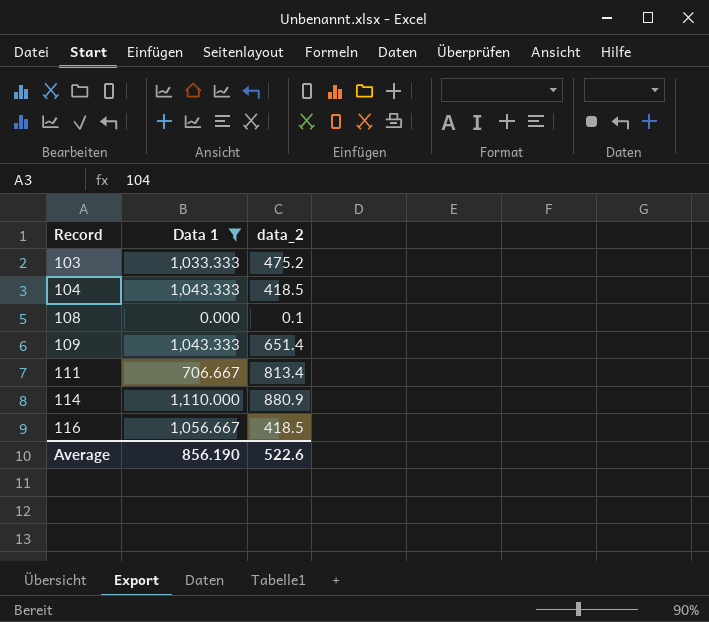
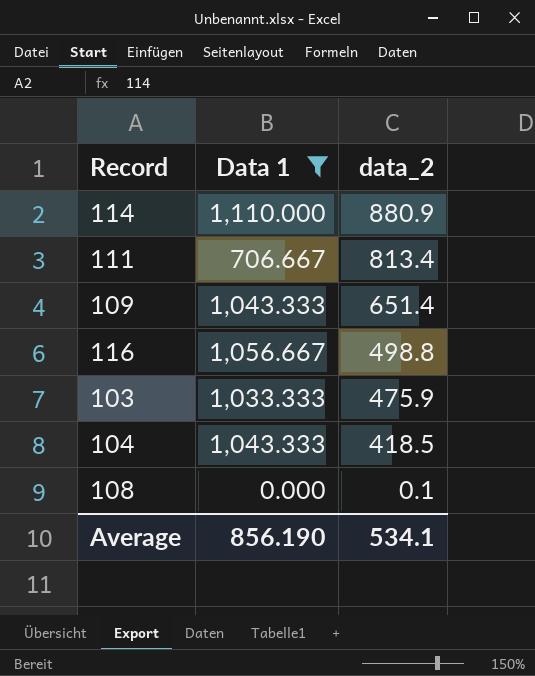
row order: Record ascending -> data_2 descending
116 | data_2: 418.5 -> 498.8
103 | data_2: 475.2 -> 475.9
Average | data_2: 522.6 -> 534.1

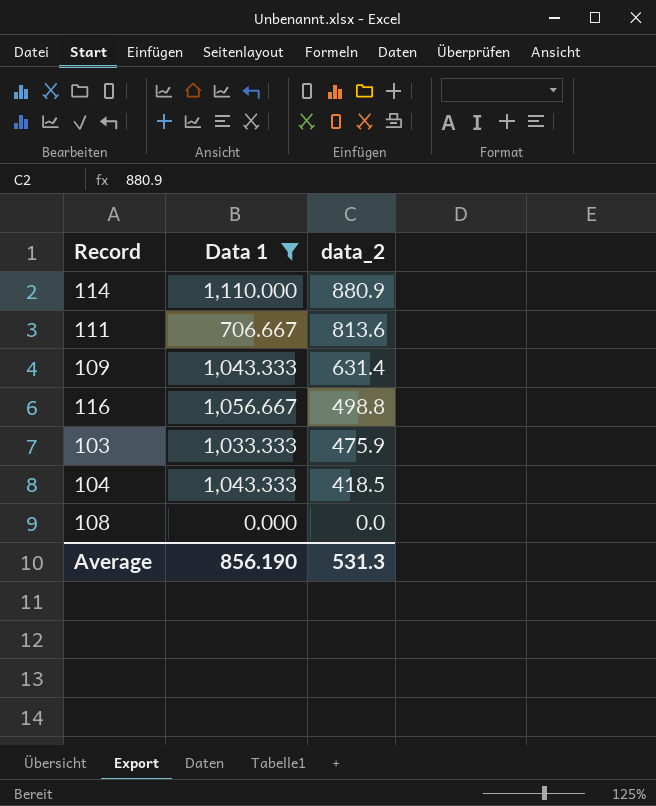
111 | data_2: 813.4 -> 813.6
109 | data_2: 651.4 -> 631.4
108 | data_2: 0.1 -> 0.0
Average | data_2: 534.1 -> 531.3

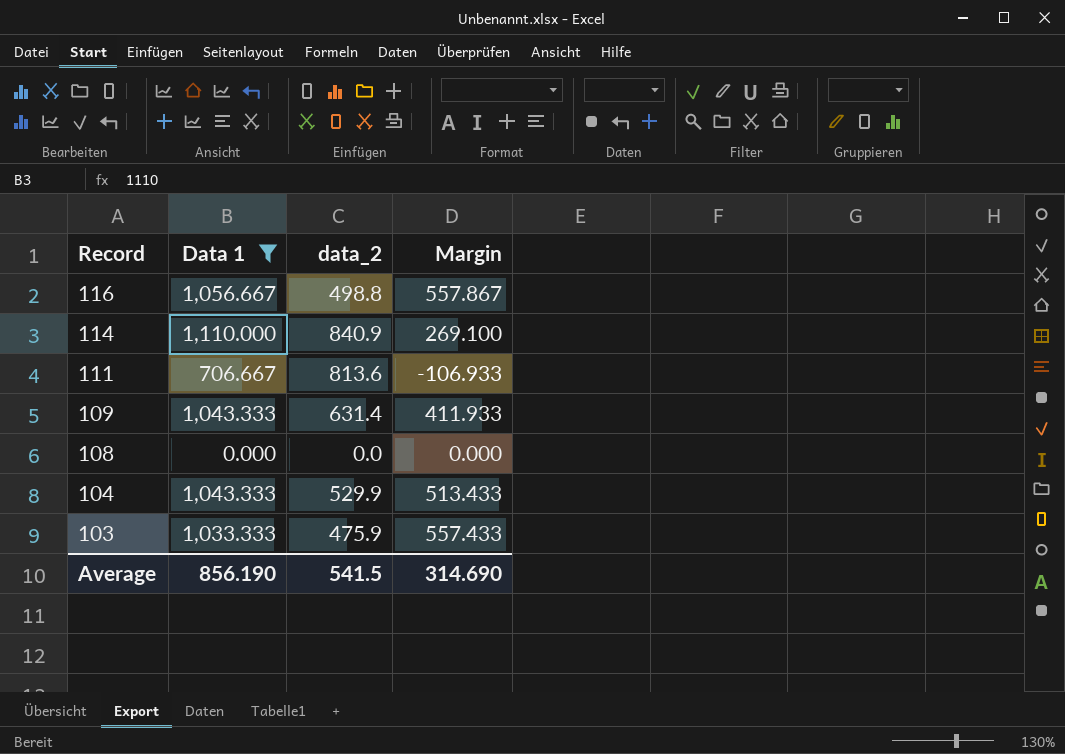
row order: data_2 descending -> Record descending
column Margin | formula: none -> [Data 1] - [data_2]
114 | data_2: 880.9 -> 840.9
104 | data_2: 418.5 -> 529.9
Average | data_2: 531.3 -> 541.5

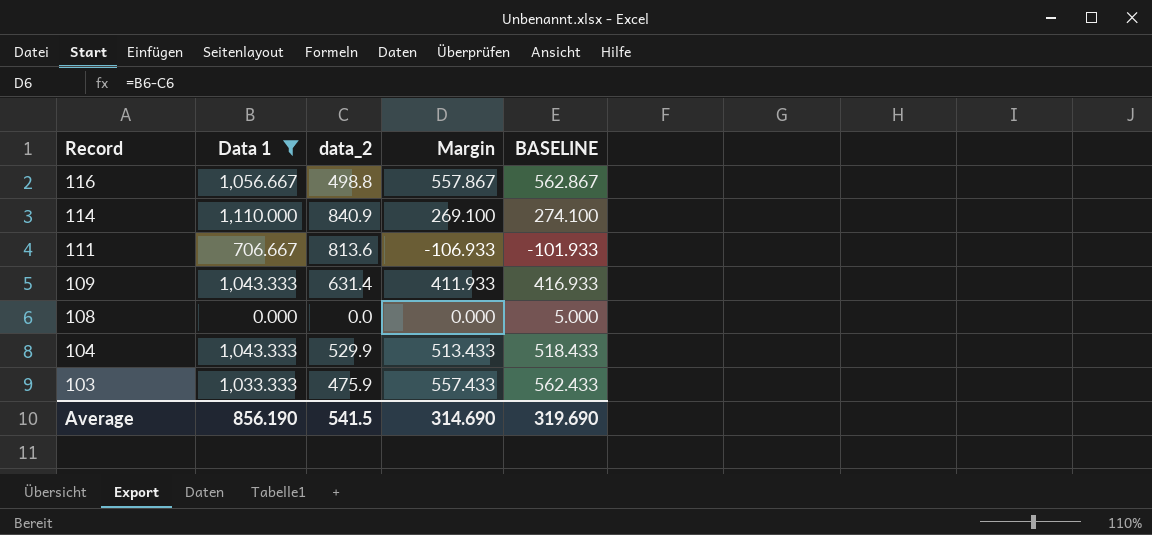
column BASELINE | formula: none -> [Margin] + 5

